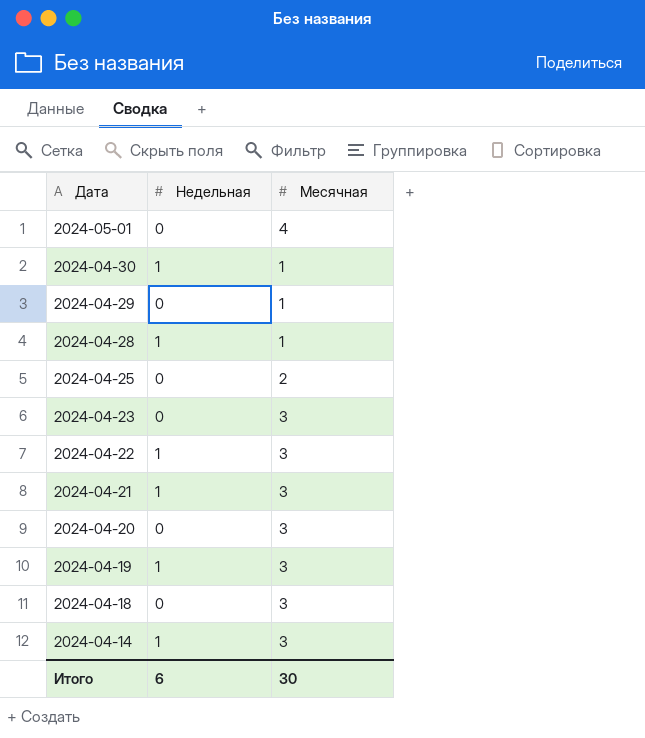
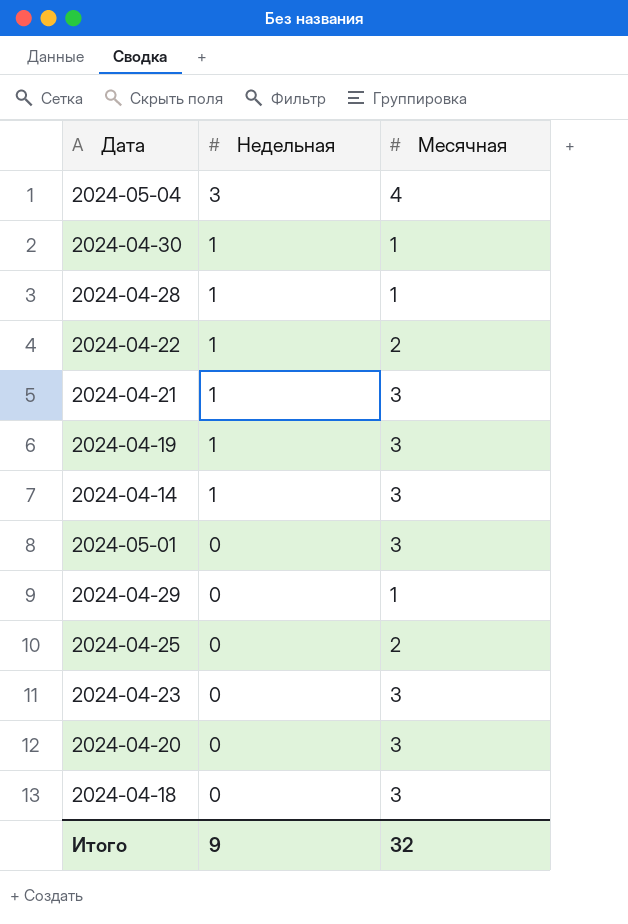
row order: Дата descending -> Недельная descending
row 2024-05-04: none -> 3 | 4
2024-04-22 | Месячная: 3 -> 2
2024-05-01 | Месячная: 4 -> 3
Итого | Недельная: 6 -> 9
Итого | Месячная: 30 -> 32

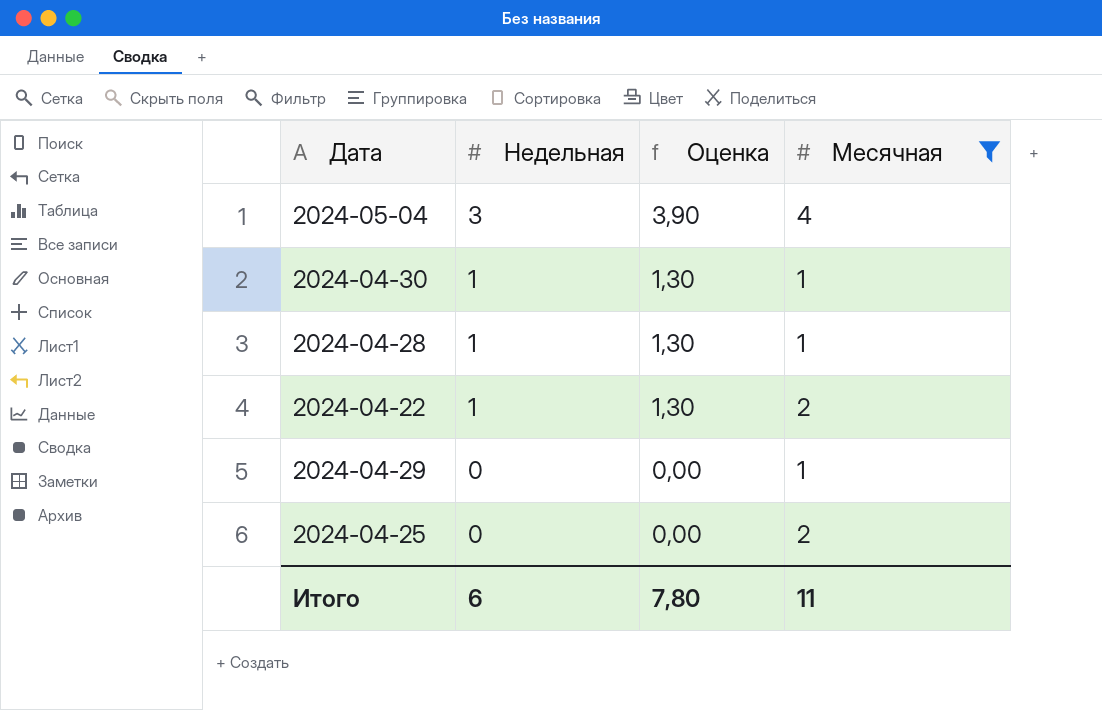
filter: none -> Месячная != 3
column Оценка | formula: none -> [Недельная] * 1,3
Итого | Недельная: 9 -> 6
Итого | Месячная: 32 -> 11

